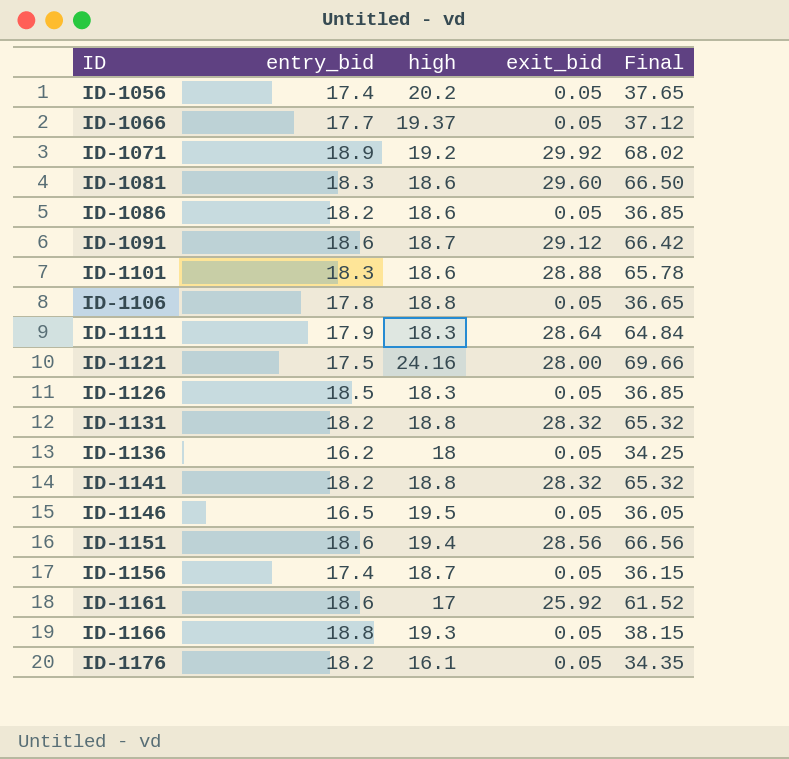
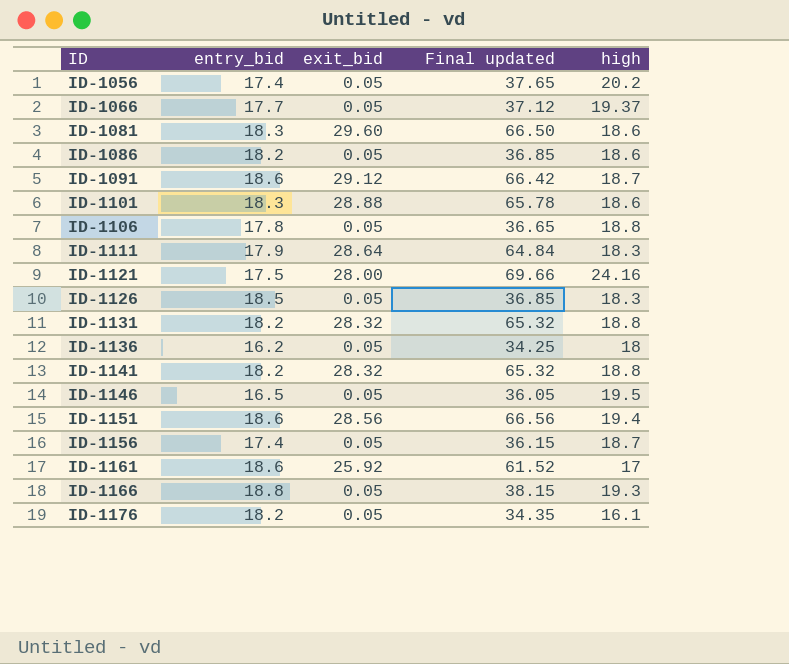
column name: Final -> Final updated
column high | position: 3 -> 5
row ID-1071: 18.9 | 19.2 | 29.92 | 68.02 -> none

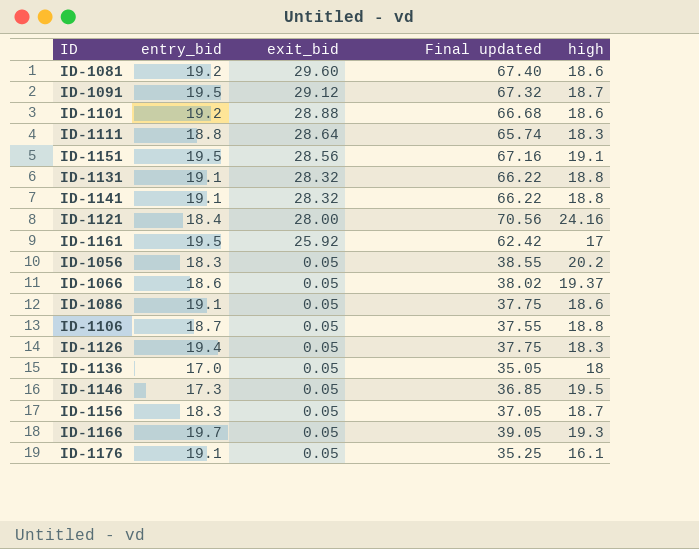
row order: ID ascending -> exit_bid descending
ID-1081 | entry_bid: 18.3 -> 19.2
ID-1081 | Final updated: 66.50 -> 67.40
ID-1091 | entry_bid: 18.6 -> 19.5
ID-1091 | Final updated: 66.42 -> 67.32
ID-1101 | entry_bid: 18.3 -> 19.2
ID-1101 | Final updated: 65.78 -> 66.68
ID-1111 | entry_bid: 17.9 -> 18.8
ID-1111 | Final updated: 64.84 -> 65.74
ID-1151 | entry_bid: 18.6 -> 19.5
ID-1151 | Final updated: 66.56 -> 67.16
ID-1151 | high: 19.4 -> 19.1
ID-1131 | entry_bid: 18.2 -> 19.1
ID-1131 | Final updated: 65.32 -> 66.22
ID-1141 | entry_bid: 18.2 -> 19.1
ID-1141 | Final updated: 65.32 -> 66.22
ID-1121 | entry_bid: 17.5 -> 18.4
ID-1121 | Final updated: 69.66 -> 70.56
ID-1161 | entry_bid: 18.6 -> 19.5
ID-1161 | Final updated: 61.52 -> 62.42
ID-1056 | entry_bid: 17.4 -> 18.3
ID-1056 | Final updated: 37.65 -> 38.55
ID-1066 | entry_bid: 17.7 -> 18.6
ID-1066 | Final updated: 37.12 -> 38.02
ID-1086 | entry_bid: 18.2 -> 19.1
ID-1086 | Final updated: 36.85 -> 37.75
ID-1106 | entry_bid: 17.8 -> 18.7
ID-1106 | Final updated: 36.65 -> 37.55
ID-1126 | entry_bid: 18.5 -> 19.4
ID-1126 | Final updated: 36.85 -> 37.75
ID-1136 | entry_bid: 16.2 -> 17.0
ID-1136 | Final updated: 34.25 -> 35.05
ID-1146 | entry_bid: 16.5 -> 17.3
ID-1146 | Final updated: 36.05 -> 36.85
ID-1156 | entry_bid: 17.4 -> 18.3
ID-1156 | Final updated: 36.15 -> 37.05
ID-1166 | entry_bid: 18.8 -> 19.7
ID-1166 | Final updated: 38.15 -> 39.05
ID-1176 | entry_bid: 18.2 -> 19.1
ID-1176 | Final updated: 34.35 -> 35.25

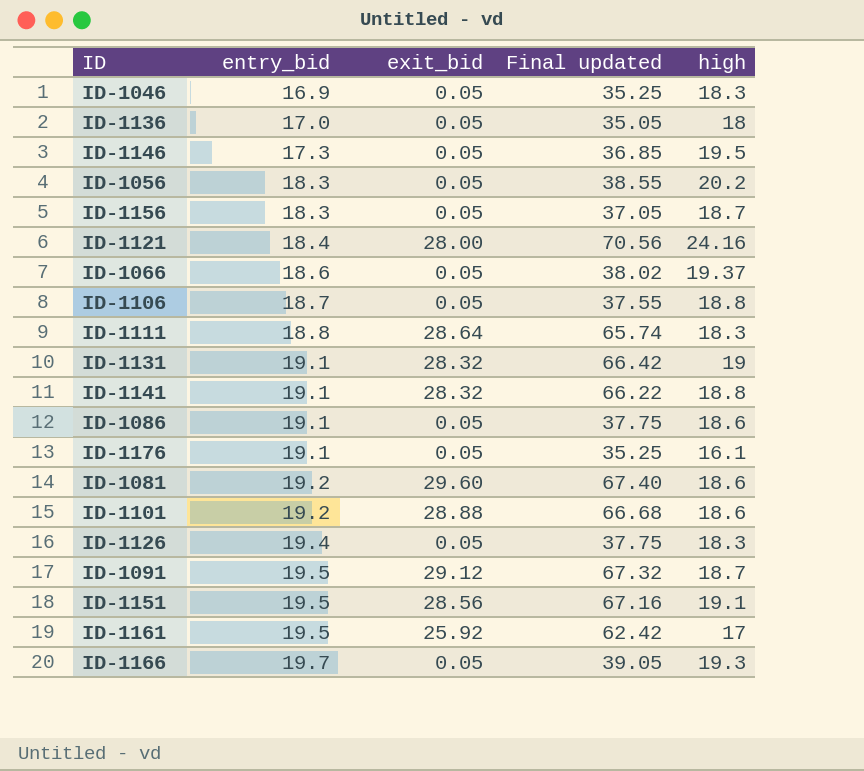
row order: exit_bid descending -> entry_bid ascending
row ID-1046: none -> 16.9 | 0.05 | 35.25 | 18.3
ID-1131 | Final updated: 66.22 -> 66.42
ID-1131 | high: 18.8 -> 19

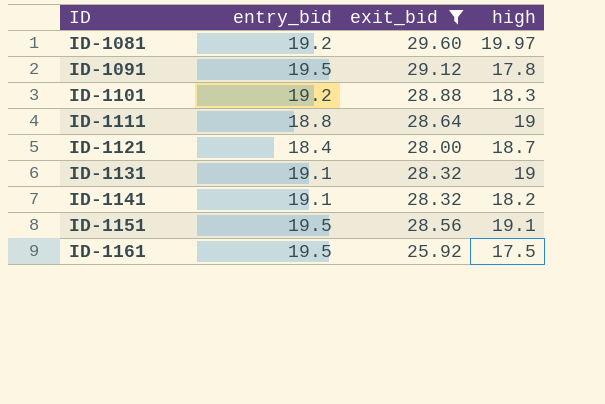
filter: none -> exit_bid != 0.05
row order: entry_bid ascending -> ID ascending
column Final updated | formula: [entry_bid] + [exit_bid] + [high] -> none
ID-1081 | high: 18.6 -> 19.97
ID-1091 | high: 18.7 -> 17.8
ID-1101 | high: 18.6 -> 18.3
ID-1111 | high: 18.3 -> 19
ID-1121 | high: 24.16 -> 18.7
ID-1141 | high: 18.8 -> 18.2
ID-1161 | high: 17 -> 17.5

